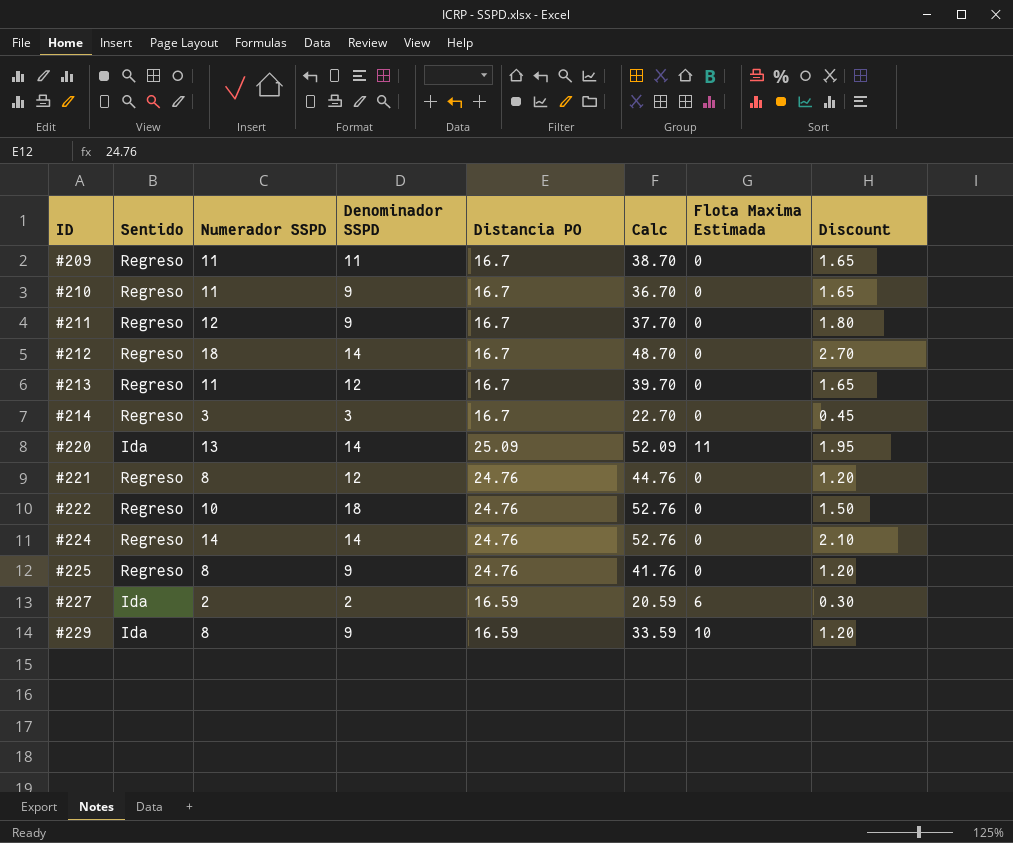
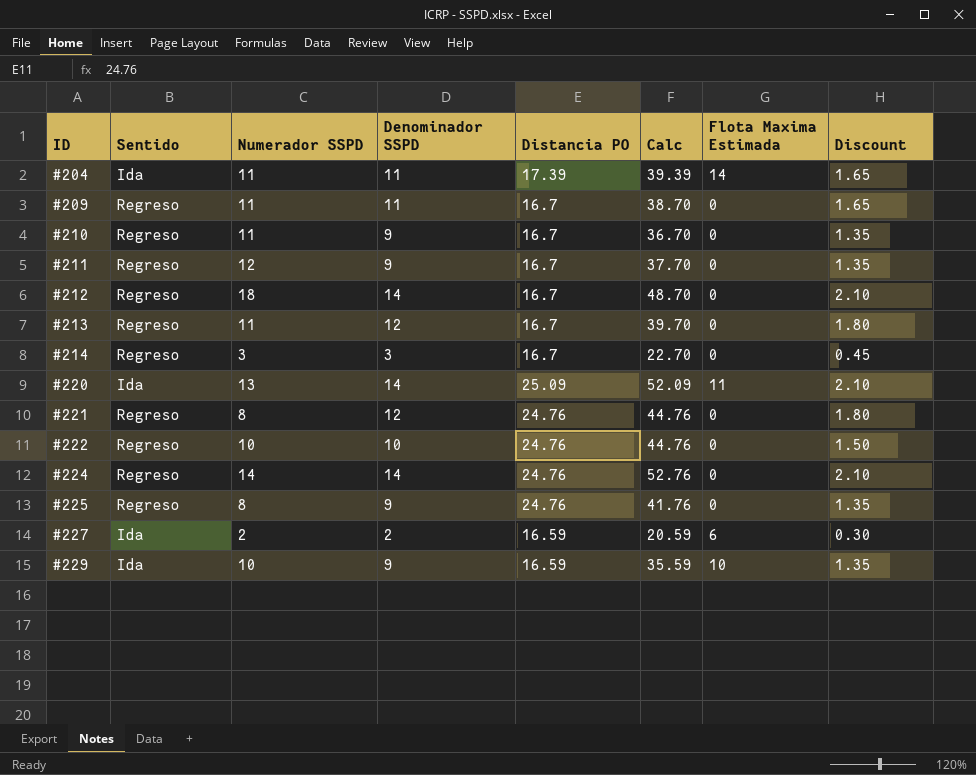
column Discount | formula: [Numerador SSPD] * 0.15 -> [Denominador SSPD] * 0.15
row #204: none -> Ida | 11 | 11 | 17.39 | 39.39 | 14 | 1.65
#222 | Denominador SSPD: 18 -> 10
#222 | Calc: 52.76 -> 44.76
#229 | Numerador SSPD: 8 -> 10
#229 | Calc: 33.59 -> 35.59

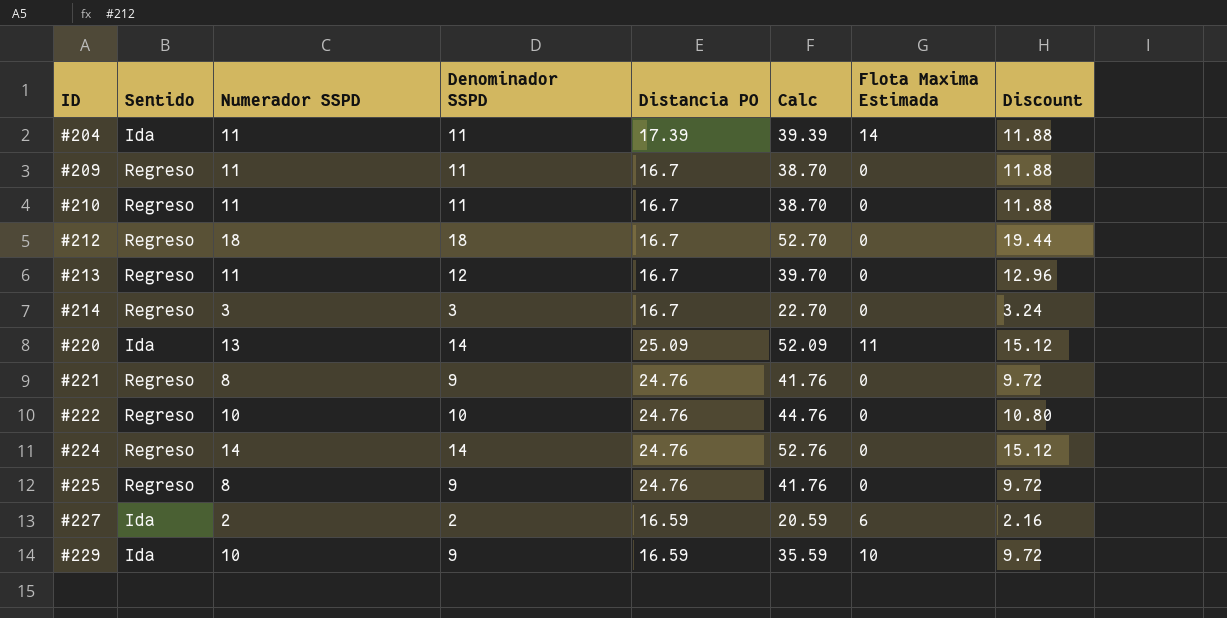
column Discount | formula: [Denominador SSPD] * 0.15 -> [Denominador SSPD] * 1.08
row #211: Regreso | 12 | 9 | 16.7 | 37.70 | 0 | 1.35 -> none
#210 | Denominador SSPD: 9 -> 11
#210 | Calc: 36.70 -> 38.70
#212 | Denominador SSPD: 14 -> 18
#212 | Calc: 48.70 -> 52.70
#221 | Denominador SSPD: 12 -> 9
#221 | Calc: 44.76 -> 41.76

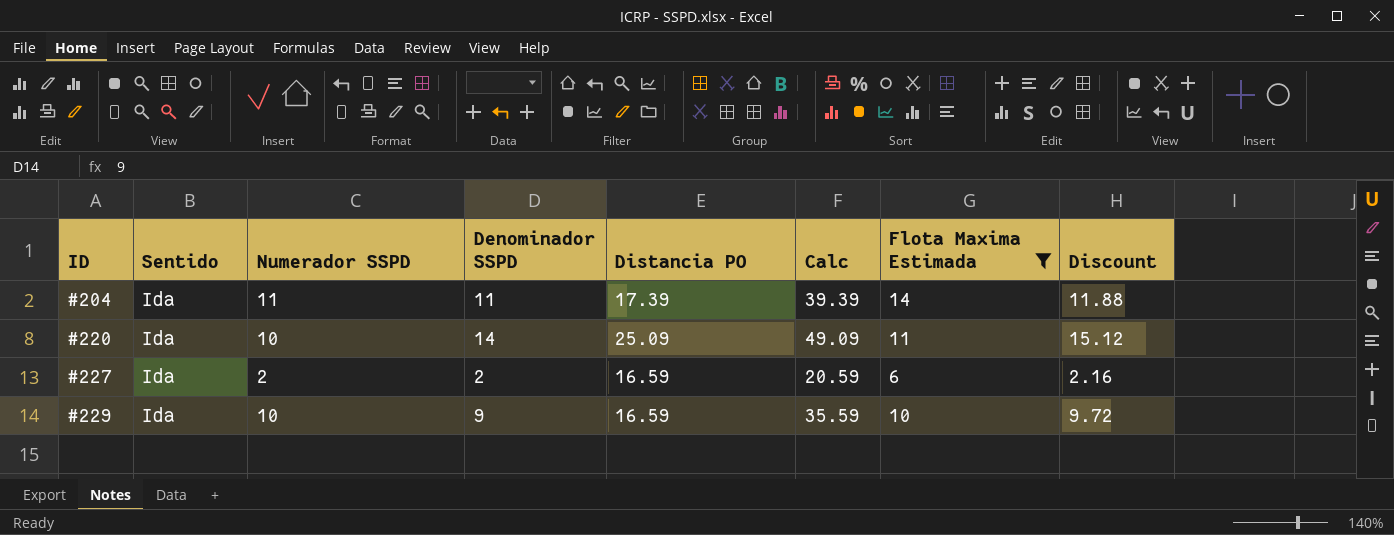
filter: none -> Flota Maxima Estimada != 0
#220 | Numerador SSPD: 13 -> 10
#220 | Calc: 52.09 -> 49.09

